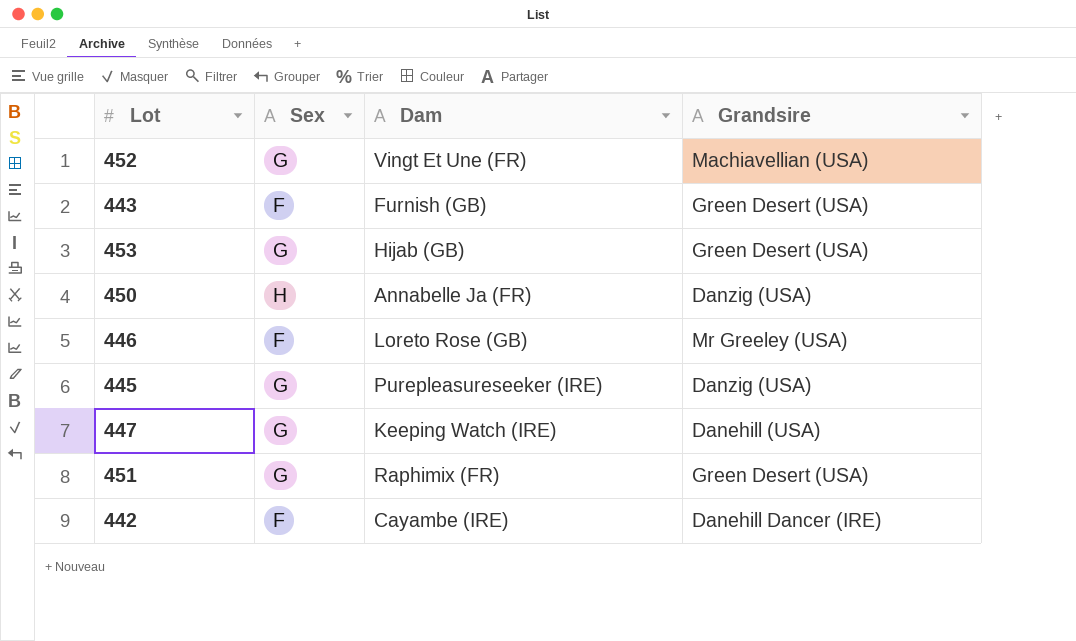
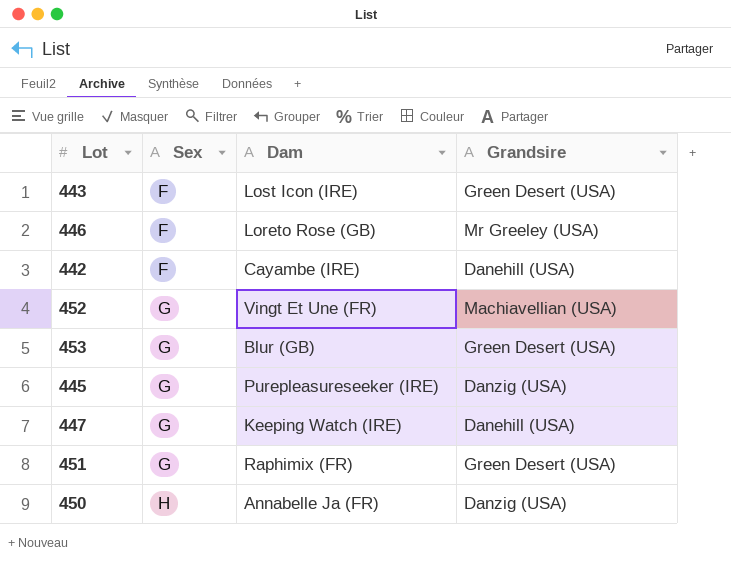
row order: none -> Sex ascending
443 | Dam: Furnish (GB) -> Lost Icon (IRE)
442 | Grandsire: Danehill Dancer (IRE) -> Danehill (USA)
453 | Dam: Hijab (GB) -> Blur (GB)

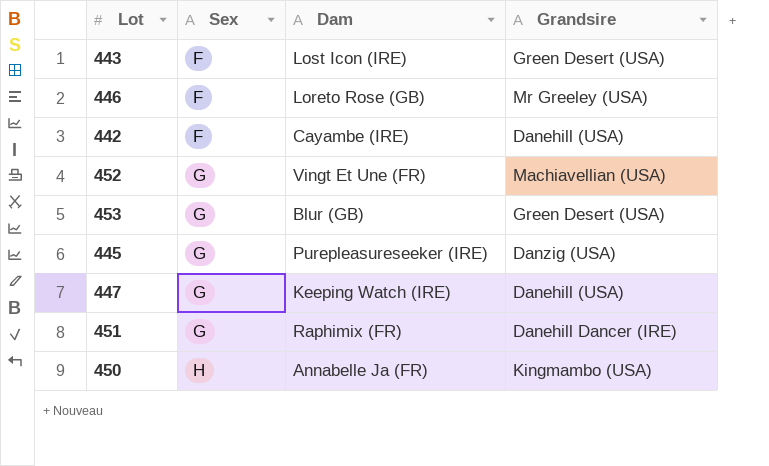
451 | Grandsire: Green Desert (USA) -> Danehill Dancer (IRE)
450 | Grandsire: Danzig (USA) -> Kingmambo (USA)

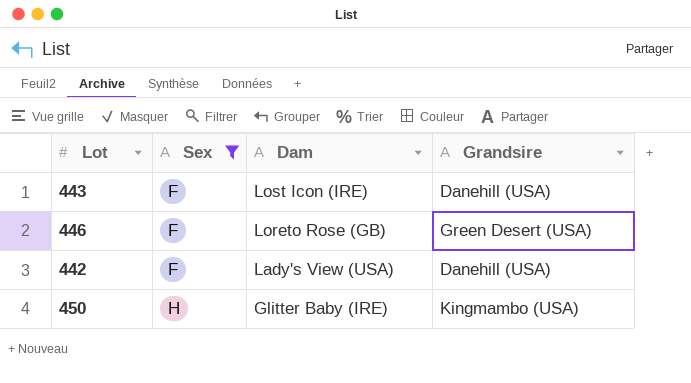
filter: none -> Sex != G
443 | Grandsire: Green Desert (USA) -> Danehill (USA)
446 | Grandsire: Mr Greeley (USA) -> Green Desert (USA)
442 | Dam: Cayambe (IRE) -> Lady's View (USA)
450 | Dam: Annabelle Ja (FR) -> Glitter Baby (IRE)

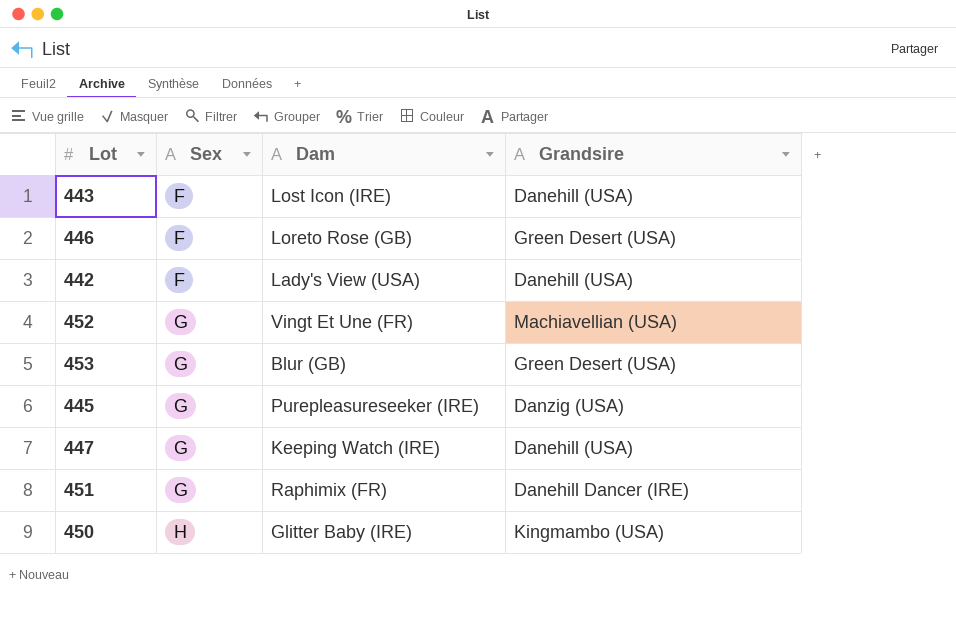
filter: Sex != G -> none

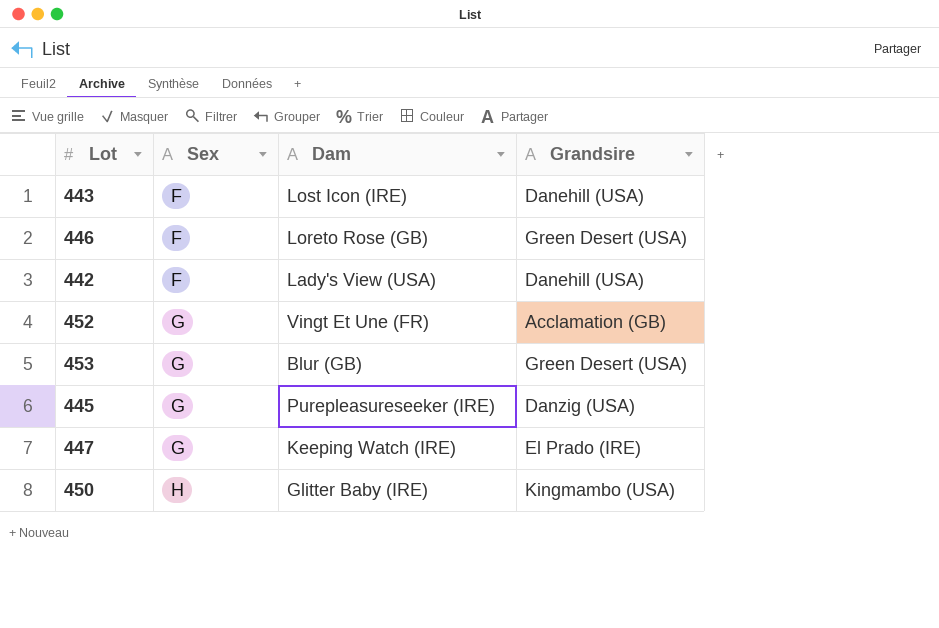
row 451: G | Raphimix (FR) | Danehill Dancer (IRE) -> none
452 | Grandsire: Machiavellian (USA) -> Acclamation (GB)
447 | Grandsire: Danehill (USA) -> El Prado (IRE)

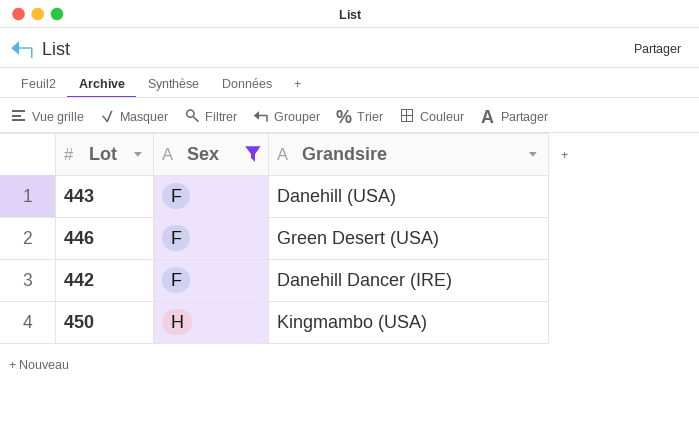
filter: none -> Sex != G
column Dam | position: 3 -> none
442 | Grandsire: Danehill (USA) -> Danehill Dancer (IRE)

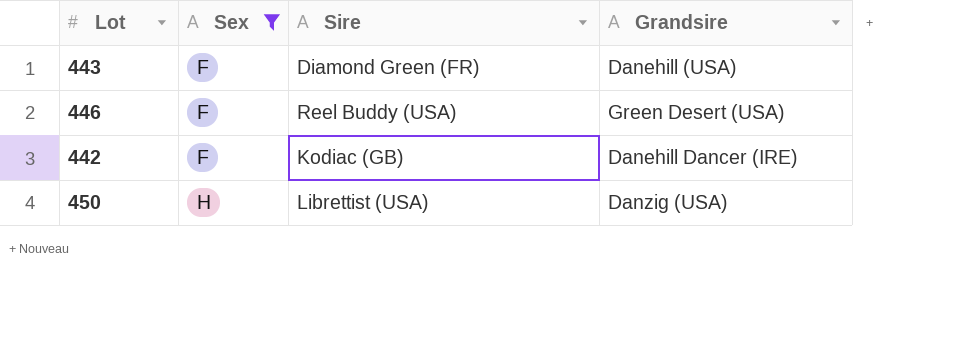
column Sire | position: none -> 3
450 | Grandsire: Kingmambo (USA) -> Danzig (USA)

